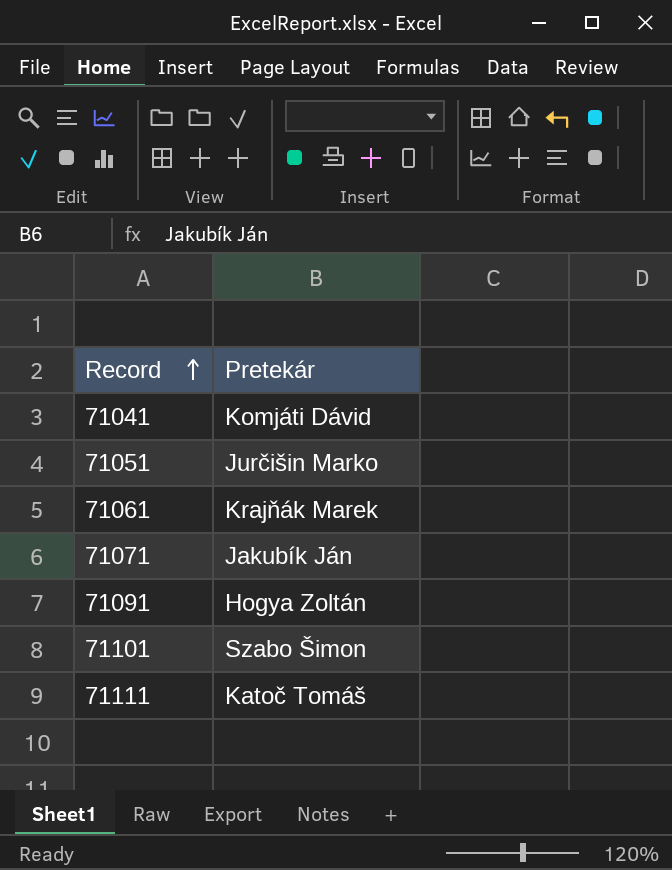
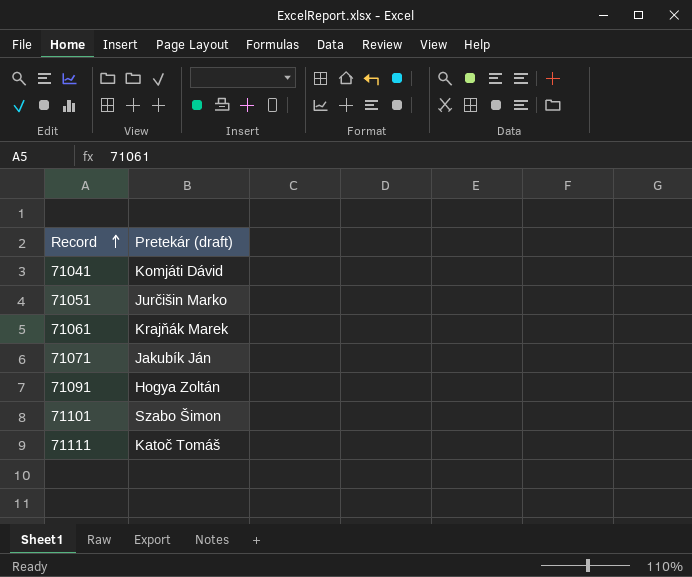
column name: Pretekár -> Pretekár (draft)

